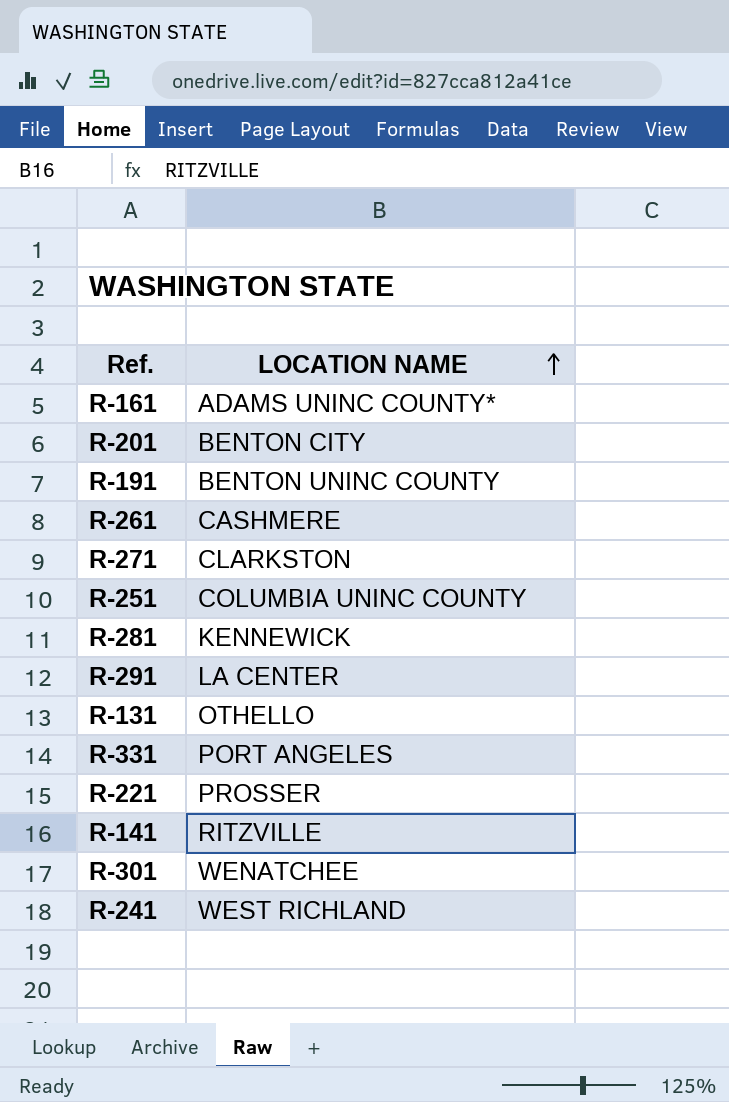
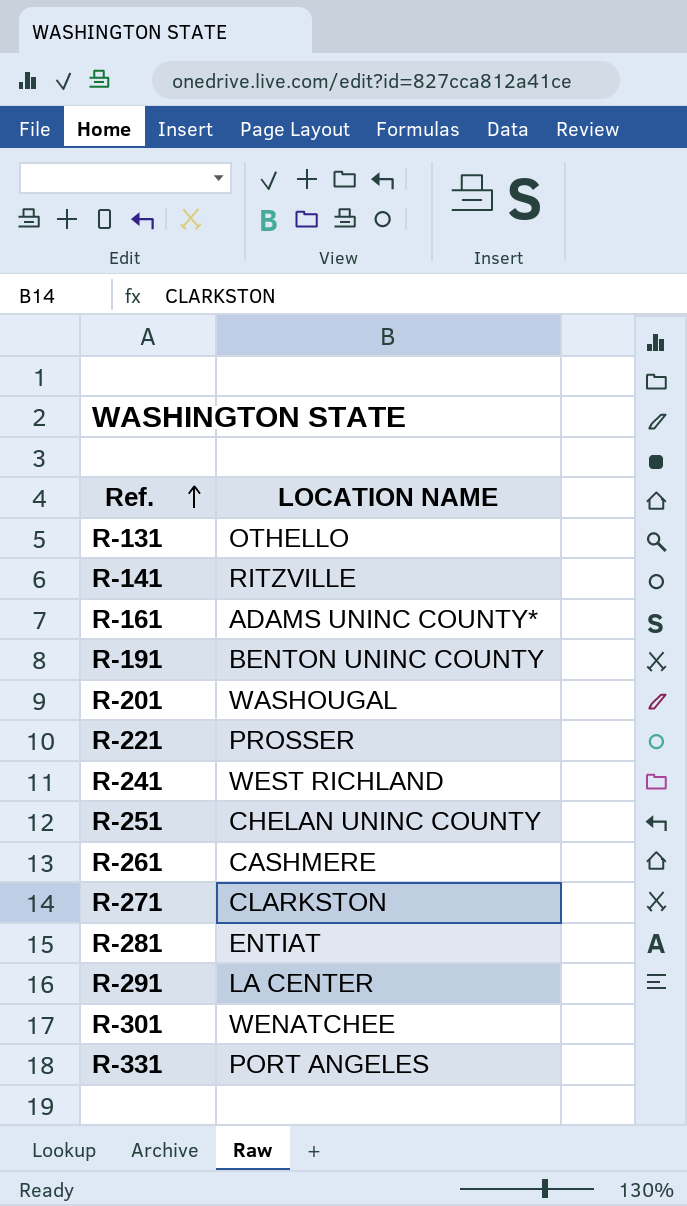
row order: LOCATION NAME ascending -> Ref. ascending
R-201 | LOCATION NAME: BENTON CITY -> WASHOUGAL
R-251 | LOCATION NAME: COLUMBIA UNINC COUNTY -> CHELAN UNINC COUNTY
R-281 | LOCATION NAME: KENNEWICK -> ENTIAT

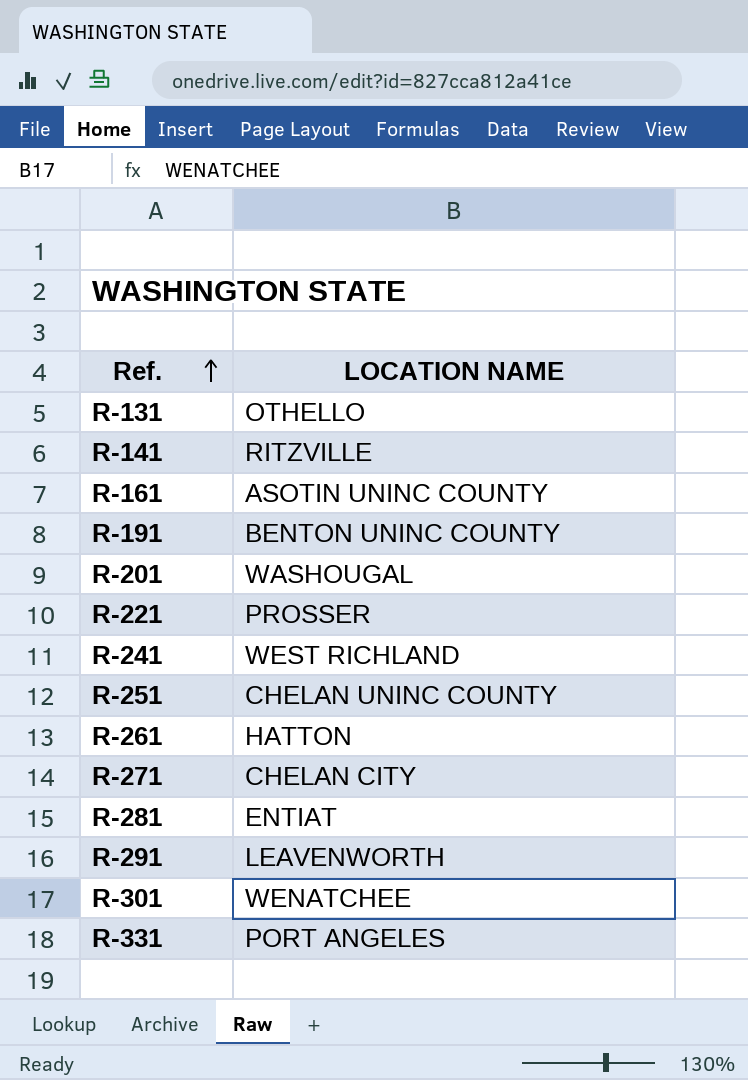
R-161 | LOCATION NAME: ADAMS UNINC COUNTY* -> ASOTIN UNINC COUNTY
R-261 | LOCATION NAME: CASHMERE -> HATTON
R-271 | LOCATION NAME: CLARKSTON -> CHELAN CITY
R-291 | LOCATION NAME: LA CENTER -> LEAVENWORTH

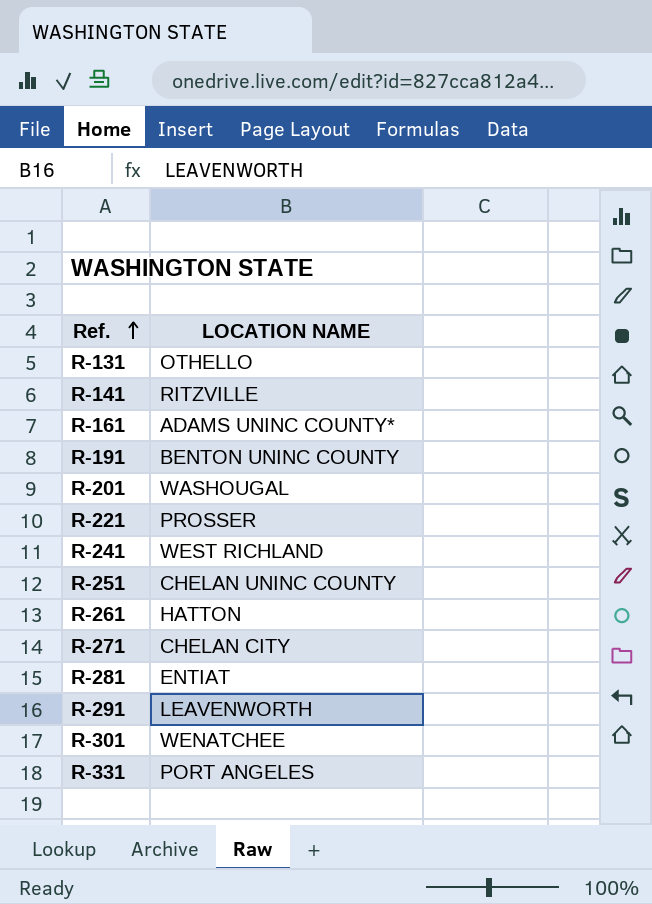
R-161 | LOCATION NAME: ASOTIN UNINC COUNTY -> ADAMS UNINC COUNTY*

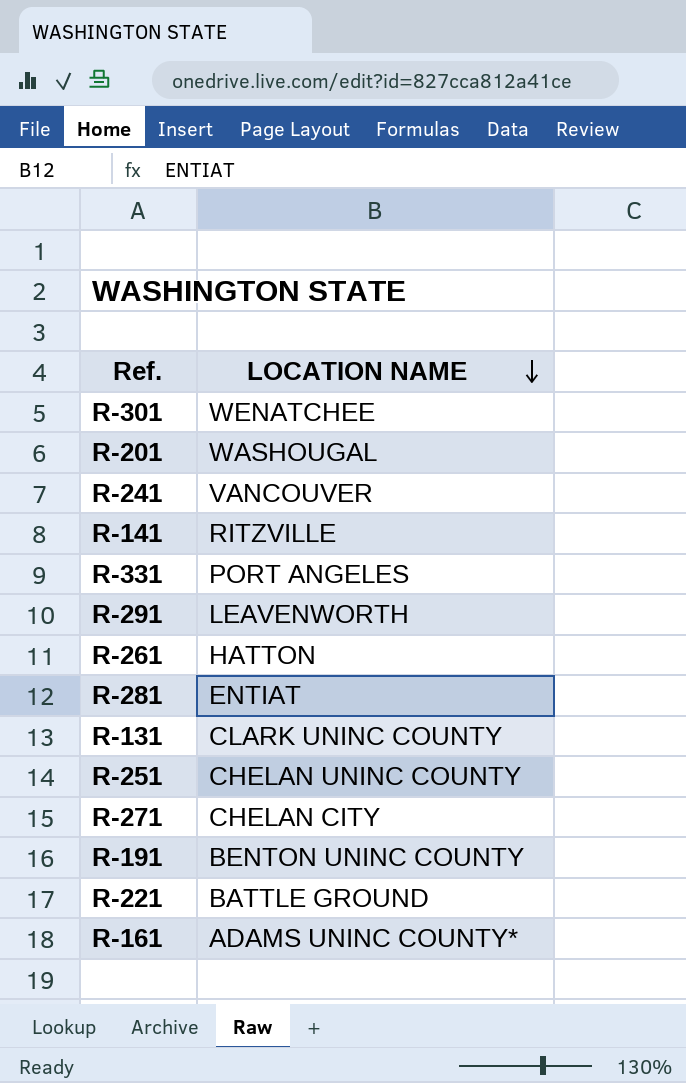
row order: Ref. ascending -> LOCATION NAME descending
R-241 | LOCATION NAME: WEST RICHLAND -> VANCOUVER
R-131 | LOCATION NAME: OTHELLO -> CLARK UNINC COUNTY
R-221 | LOCATION NAME: PROSSER -> BATTLE GROUND

